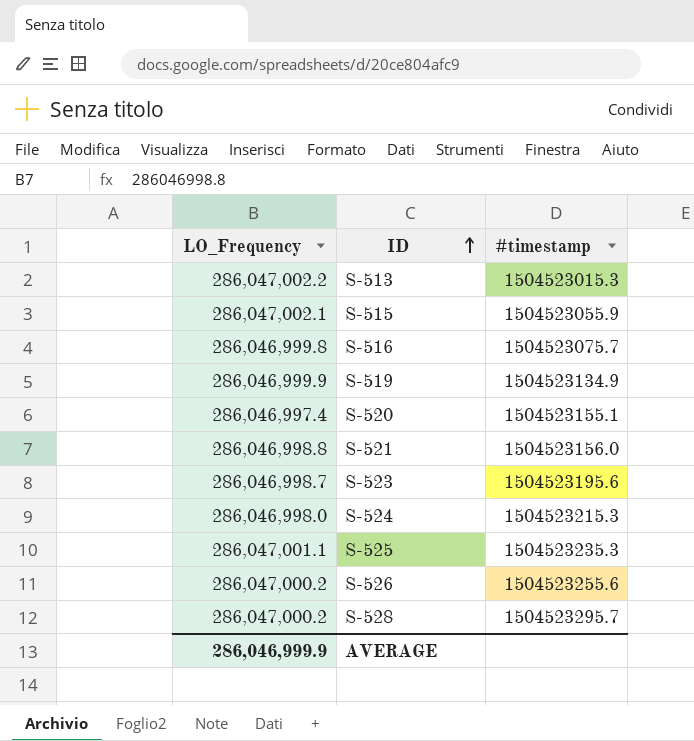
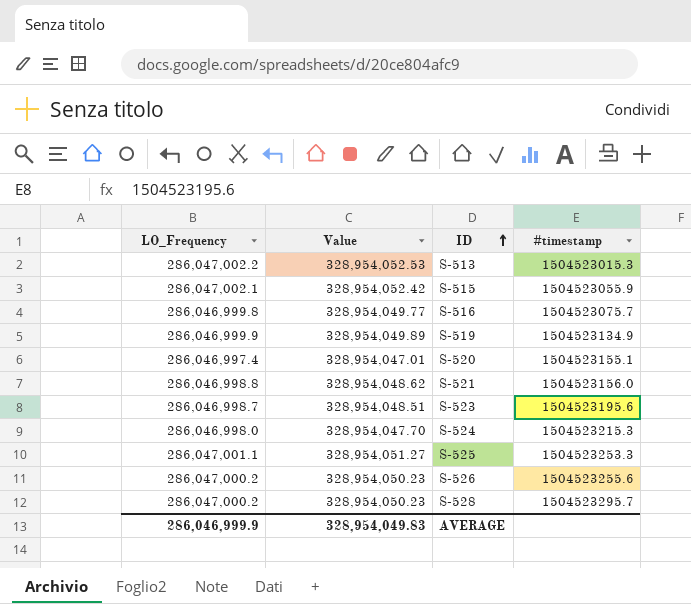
column Value | formula: none -> [LO_Frequency] * 1.15
S-525 | #timestamp: 1504523235.3 -> 1504523253.3

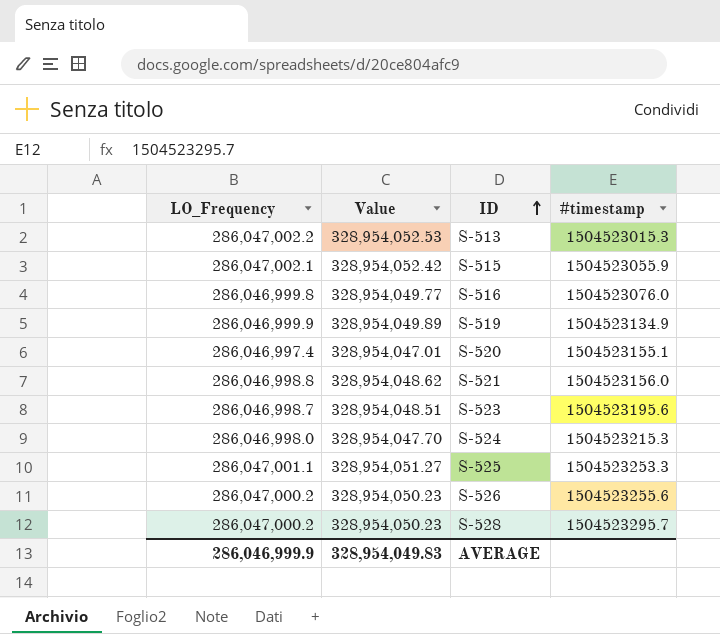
S-516 | #timestamp: 1504523075.7 -> 1504523076.0

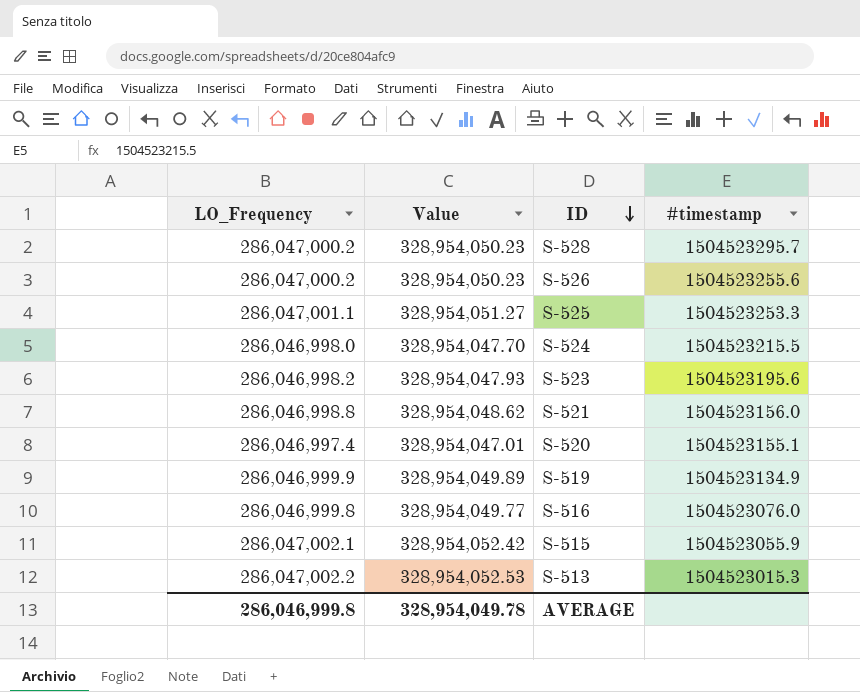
row order: ID ascending -> ID descending
S-524 | #timestamp: 1504523215.3 -> 1504523215.5
S-523 | LO_Frequency: 286,046,998.7 -> 286,046,998.2
S-523 | Value: 328,954,048.51 -> 328,954,047.93
AVERAGE | LO_Frequency: 286,046,999.9 -> 286,046,999.8
AVERAGE | Value: 328,954,049.83 -> 328,954,049.78

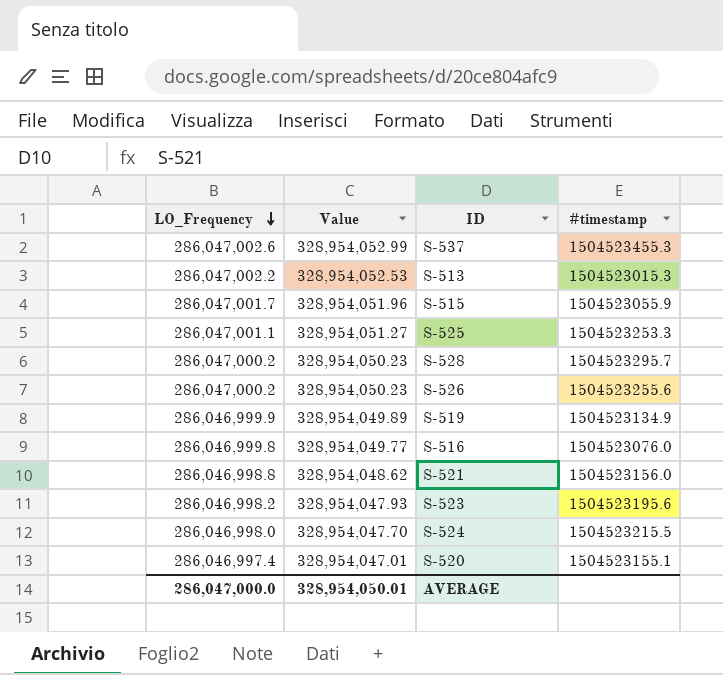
row order: ID descending -> LO_Frequency descending
row S-537: none -> 286,047,002.6 | 328,954,052.99 | 1504523455.3
S-515 | LO_Frequency: 286,047,002.1 -> 286,047,001.7
S-515 | Value: 328,954,052.42 -> 328,954,051.96
AVERAGE | LO_Frequency: 286,046,999.8 -> 286,047,000.0
AVERAGE | Value: 328,954,049.78 -> 328,954,050.01

